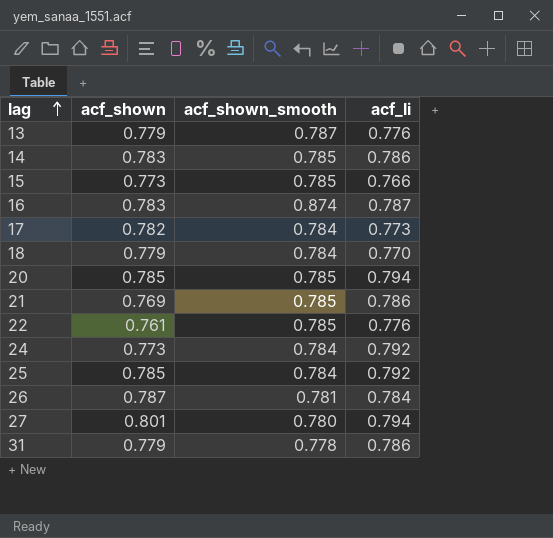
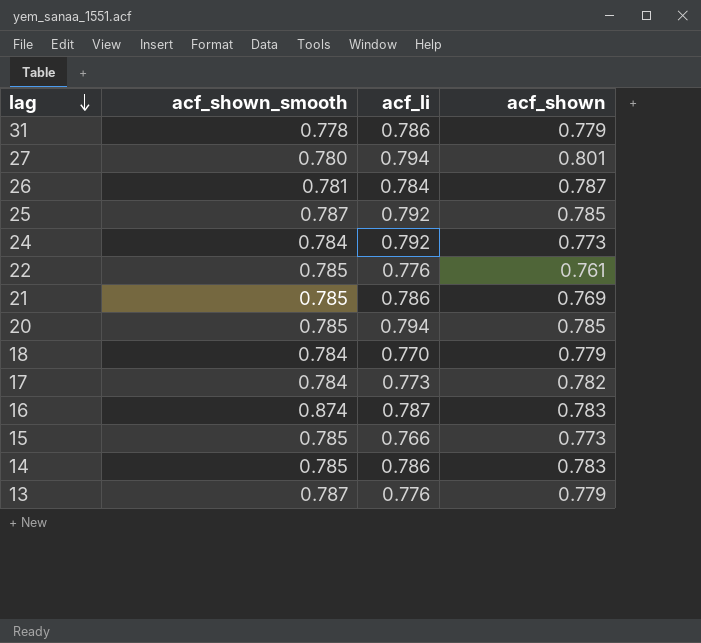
row order: lag ascending -> lag descending
column acf_shown | position: 2 -> 4
25 | acf_shown_smooth: 0.784 -> 0.787

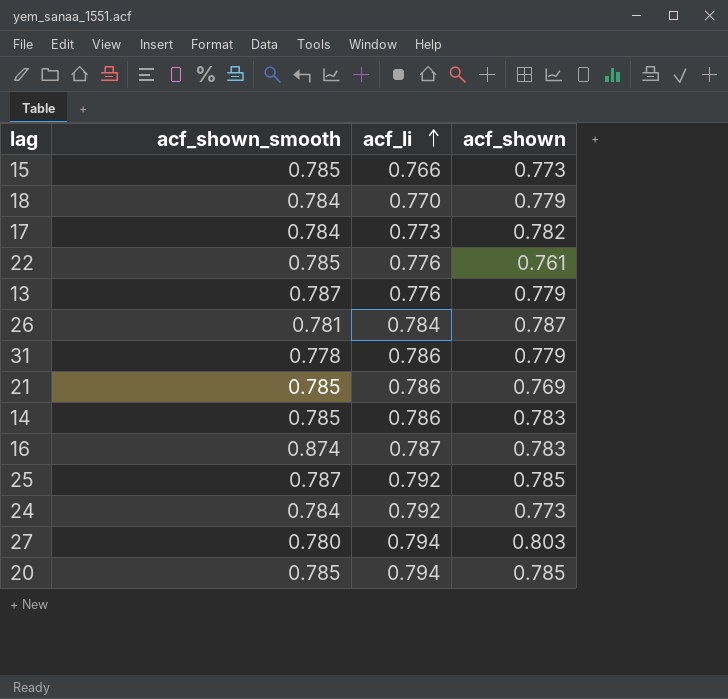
row order: lag descending -> acf_li ascending
27 | acf_shown: 0.801 -> 0.803

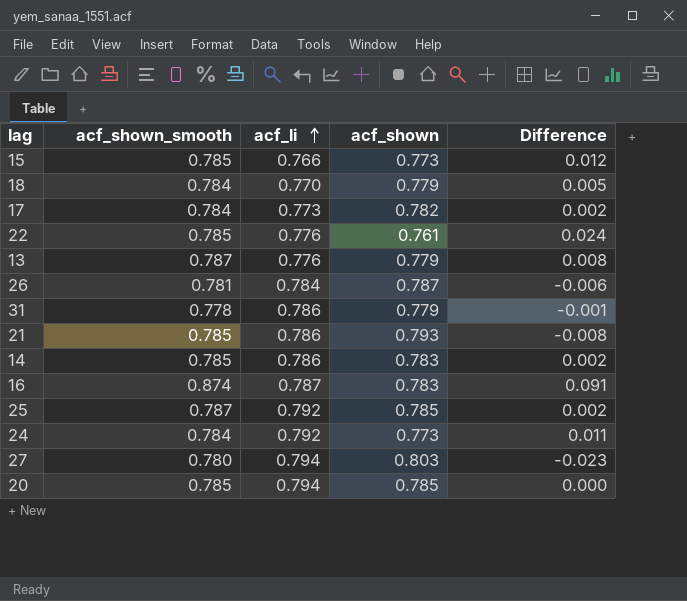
column Difference | formula: none -> [acf_shown_smooth] - [acf_shown]
21 | acf_shown: 0.769 -> 0.793

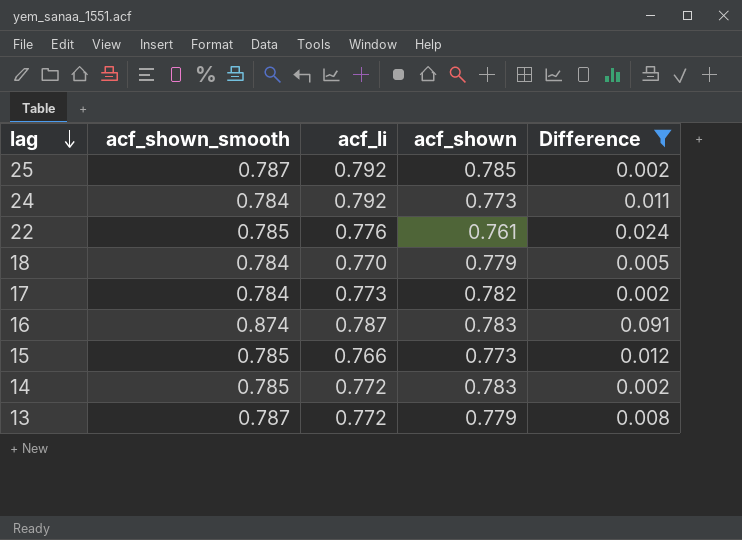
filter: none -> Difference >= 0.002
row order: acf_li ascending -> lag descending
14 | acf_li: 0.786 -> 0.772
13 | acf_li: 0.776 -> 0.772

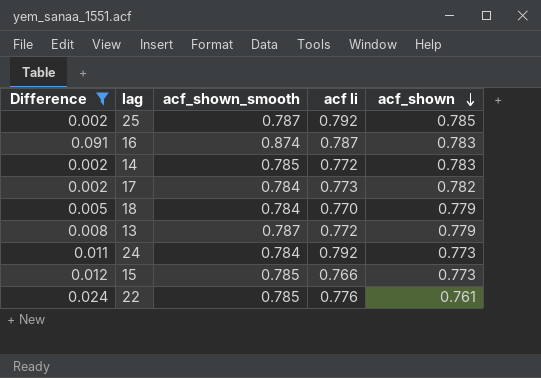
row order: lag descending -> acf_shown descending
column Difference | position: 5 -> 1
column name: acf_li -> acf li

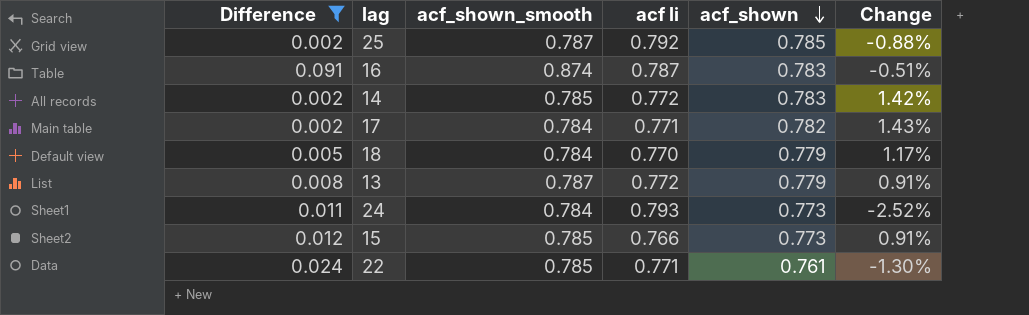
column Change | formula: none -> ([acf_shown] - [acf li]) / [acf li]
17 | acf li: 0.773 -> 0.771
24 | acf li: 0.792 -> 0.793
22 | acf li: 0.776 -> 0.771

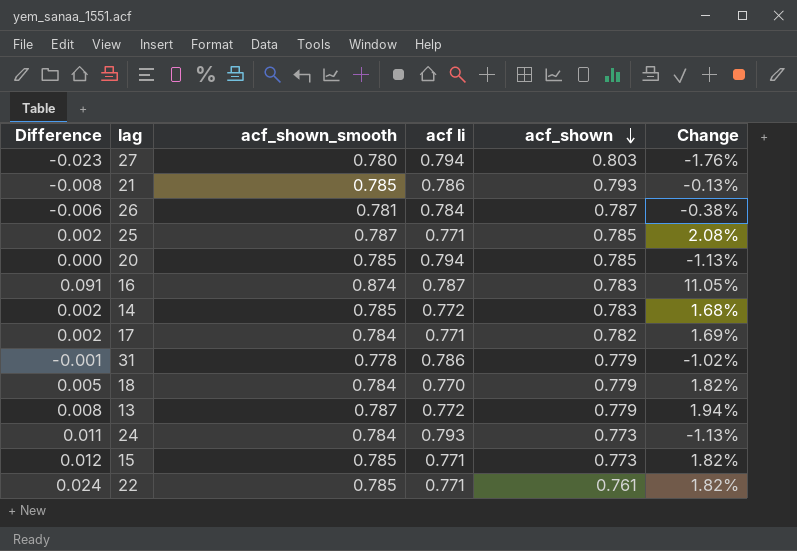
filter: Difference >= 0.002 -> none
column Change | formula: ([acf_shown] - [acf li]) / [acf li] -> ([acf_shown_smooth] - [acf li]) / [acf li]
25 | acf li: 0.792 -> 0.771
15 | acf li: 0.766 -> 0.771

